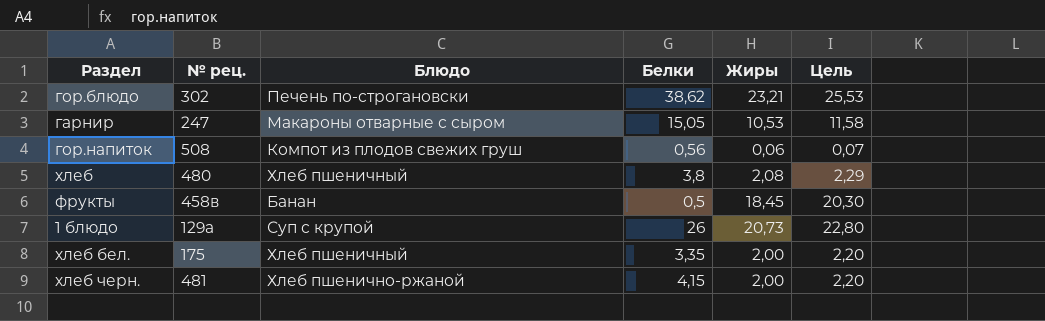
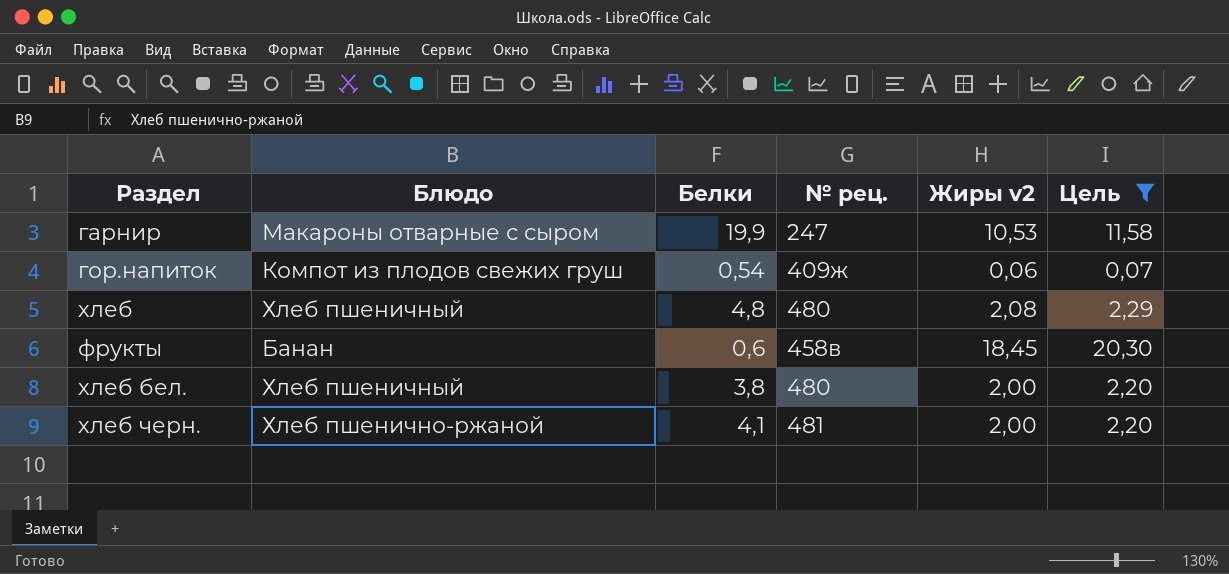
filter: none -> Цель <= 20,30
column № рец. | position: 2 -> 4
column name: Жиры -> Жиры v2
гарнир | Белки: 15,05 -> 19,9
гор.напиток | Белки: 0,56 -> 0,54
гор.напиток | № рец.: 508 -> 409ж
хлеб | Белки: 3,8 -> 4,8
фрукты | Белки: 0,5 -> 0,6
хлеб бел. | Белки: 3,35 -> 3,8
хлеб бел. | № рец.: 175 -> 480
хлеб черн. | Белки: 4,15 -> 4,1

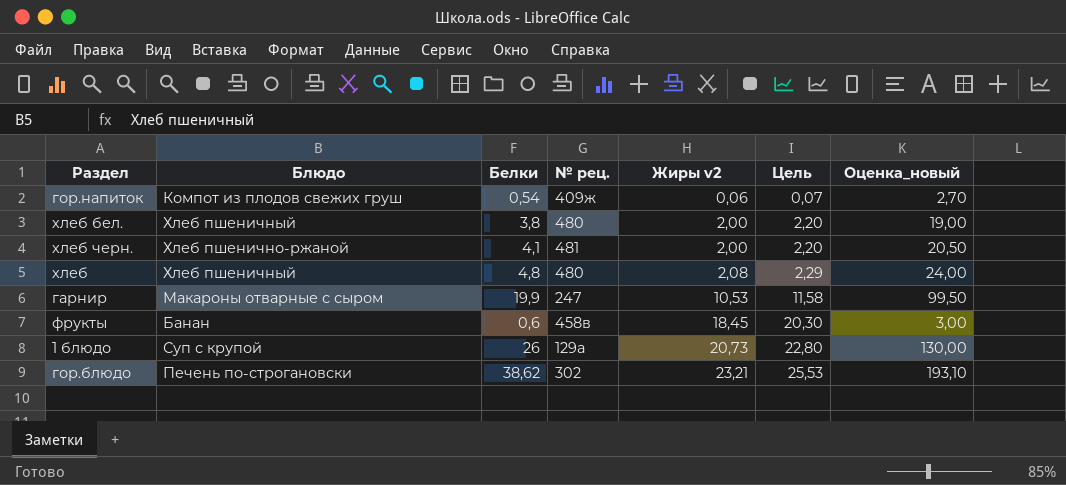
filter: Цель <= 20,30 -> none
row order: none -> Жиры v2 ascending
column Оценка_новый | formula: none -> [Белки] * 5

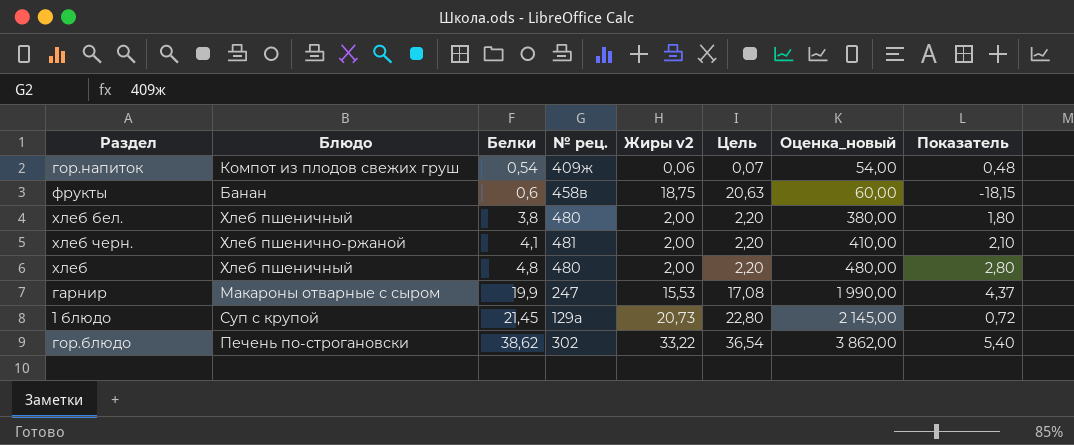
row order: Жиры v2 ascending -> Белки ascending
column Оценка_новый | formula: [Белки] * 5 -> [Белки] * 100
column Показатель | formula: none -> [Белки] - [Жиры v2]
фрукты | Жиры v2: 18,45 -> 18,75
фрукты | Цель: 20,30 -> 20,63
хлеб | Жиры v2: 2,08 -> 2,00
хлеб | Цель: 2,29 -> 2,20
гарнир | Жиры v2: 10,53 -> 15,53
гарнир | Цель: 11,58 -> 17,08
1 блюдо | Белки: 26 -> 21,45
гор.блюдо | Жиры v2: 23,21 -> 33,22
гор.блюдо | Цель: 25,53 -> 36,54

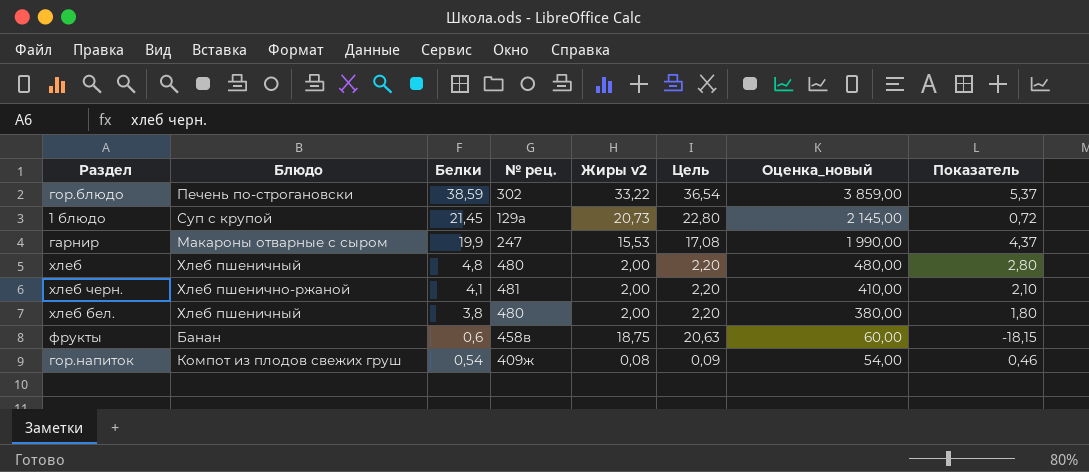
row order: Белки ascending -> Белки descending
гор.блюдо | Белки: 38,62 -> 38,59
гор.блюдо | Оценка_новый: 3 862,00 -> 3 859,00
гор.блюдо | Показатель: 5,40 -> 5,37
гор.напиток | Жиры v2: 0,06 -> 0,08
гор.напиток | Цель: 0,07 -> 0,09
гор.напиток | Показатель: 0,48 -> 0,46

